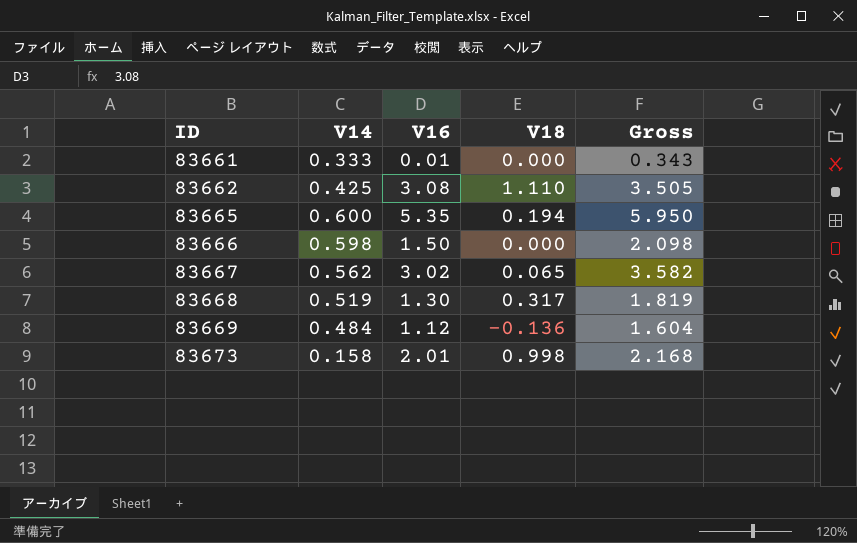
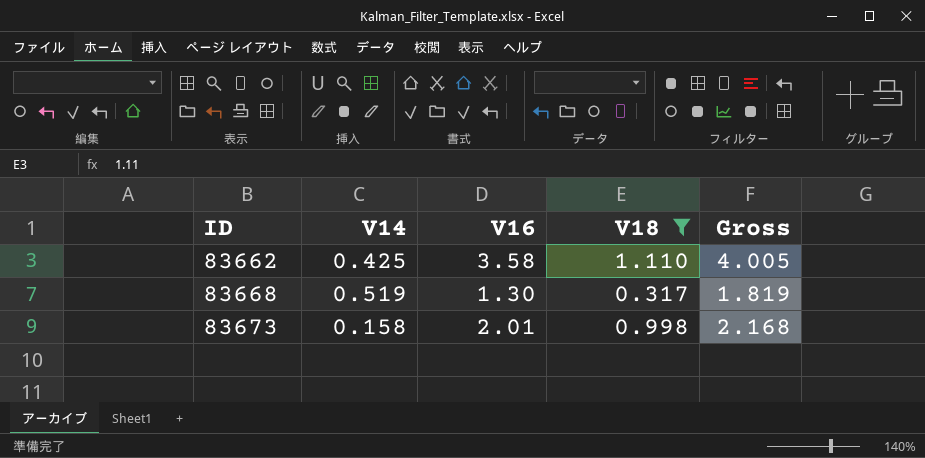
filter: none -> V18 >= 0.317
83662 | V16: 3.08 -> 3.58
83662 | Gross: 3.505 -> 4.005

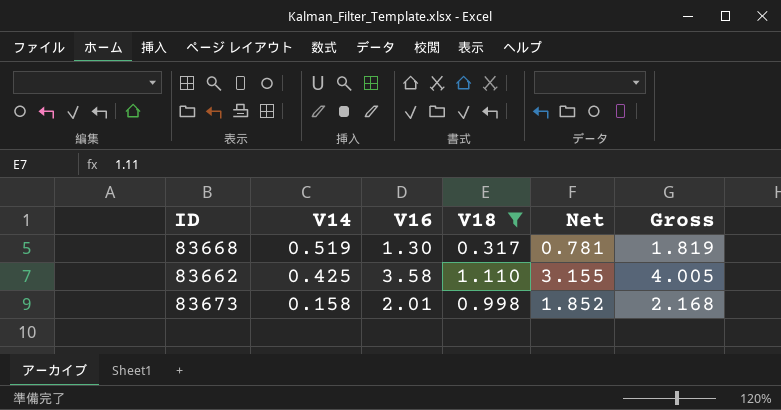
row order: ID ascending -> V14 descending
column Net | formula: none -> [V16] - [V14]

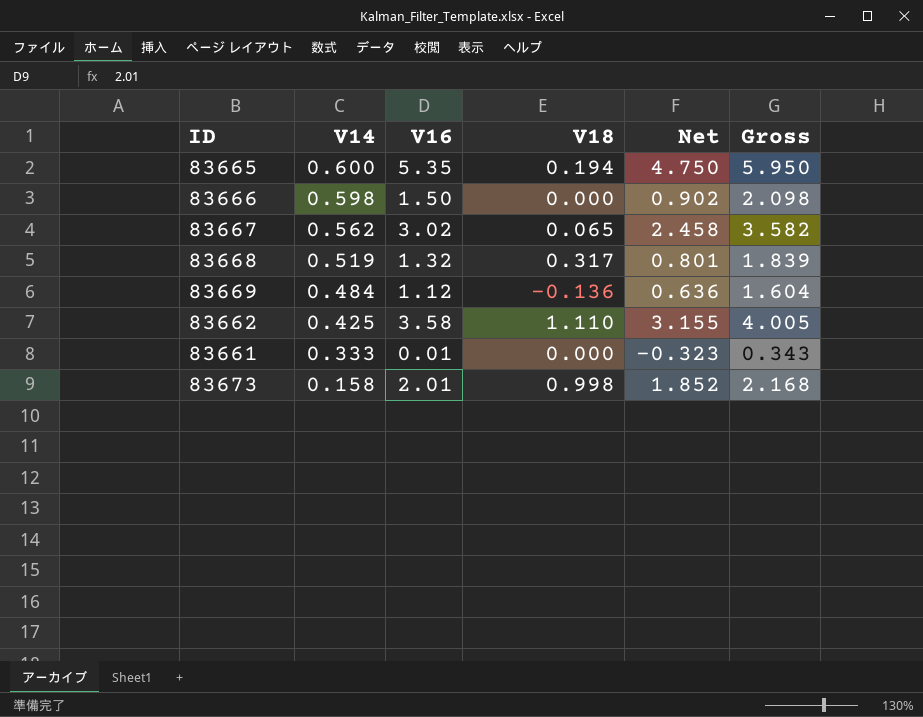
filter: V18 >= 0.317 -> none
83668 | V16: 1.30 -> 1.32
83668 | Net: 0.781 -> 0.801
83668 | Gross: 1.819 -> 1.839

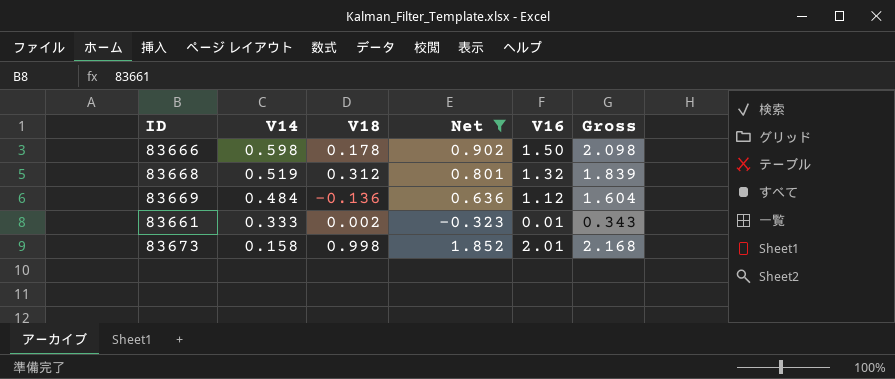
filter: none -> Net <= 1.852
column V16 | position: 3 -> 5
83666 | V18: 0.000 -> 0.178
83668 | V18: 0.317 -> 0.312
83661 | V18: 0.000 -> 0.002

